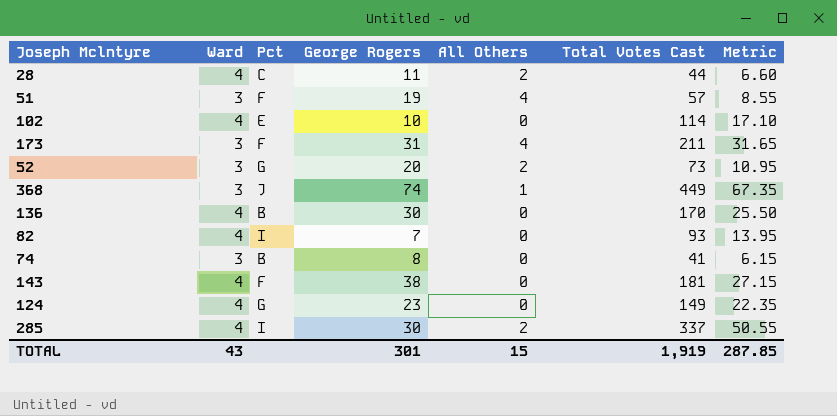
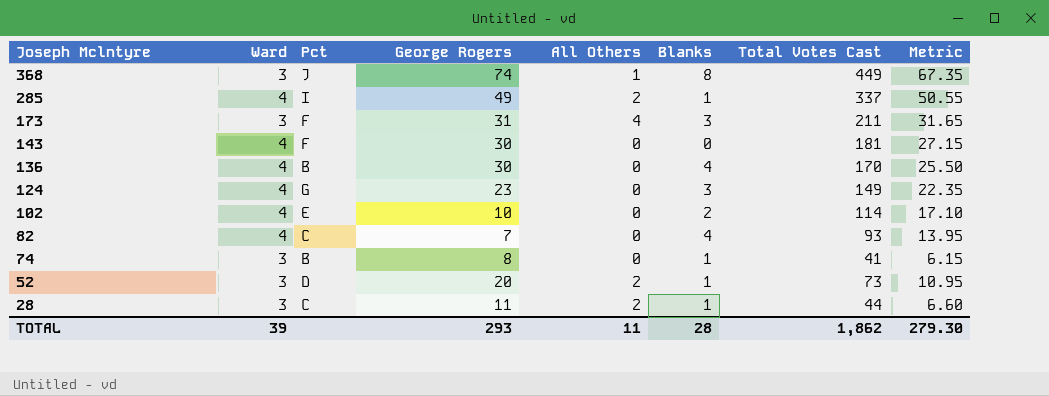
row order: none -> Joseph Mclntyre descending
column Blanks | position: none -> 6
row 51: 3 | F | 19 | 4 | 57 | 8.55 -> none
285 | George Rogers: 30 -> 49
143 | George Rogers: 38 -> 30
82 | Pct: I -> C
52 | Pct: G -> D
28 | Ward: 4 -> 3
TOTAL | Ward: 43 -> 39
TOTAL | George Rogers: 301 -> 293
TOTAL | All Others: 15 -> 11
TOTAL | Total Votes Cast: 1,919 -> 1,862
TOTAL | Metric: 287.85 -> 279.30

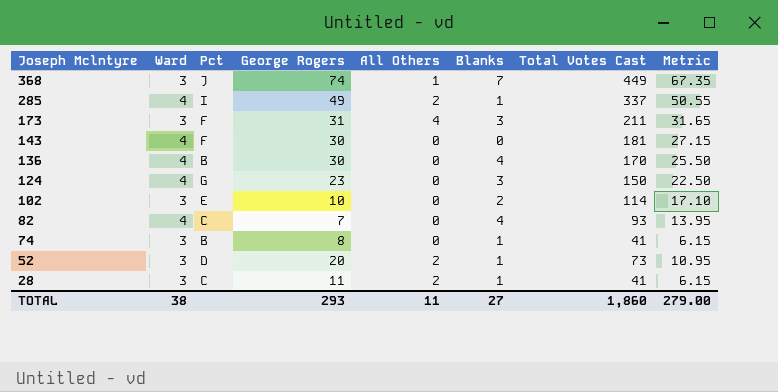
368 | Blanks: 8 -> 7
124 | Total Votes Cast: 149 -> 150
124 | Metric: 22.35 -> 22.50
102 | Ward: 4 -> 3
28 | Total Votes Cast: 44 -> 41
28 | Metric: 6.60 -> 6.15
TOTAL | Ward: 39 -> 38
TOTAL | Blanks: 28 -> 27
TOTAL | Total Votes Cast: 1,862 -> 1,860
TOTAL | Metric: 279.30 -> 279.00

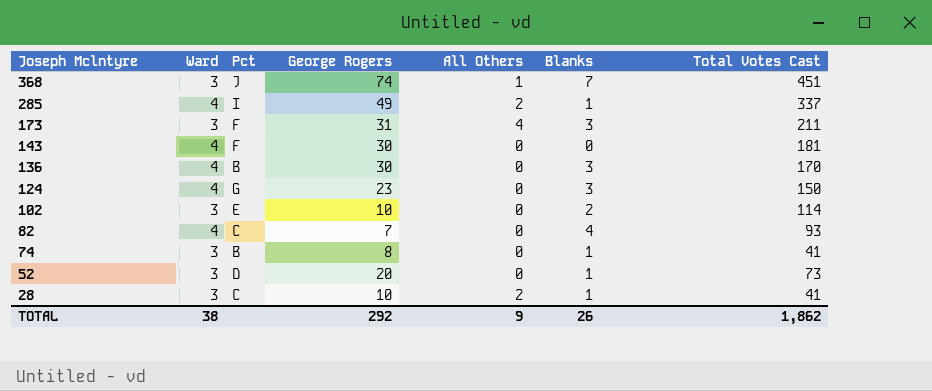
column Metric | formula: [Total Votes Cast] * 0.15 -> none
368 | Total Votes Cast: 449 -> 451
136 | Blanks: 4 -> 3
52 | All Others: 2 -> 0
28 | George Rogers: 11 -> 10
TOTAL | George Rogers: 293 -> 292
TOTAL | All Others: 11 -> 9
TOTAL | Blanks: 27 -> 26
TOTAL | Total Votes Cast: 1,860 -> 1,862

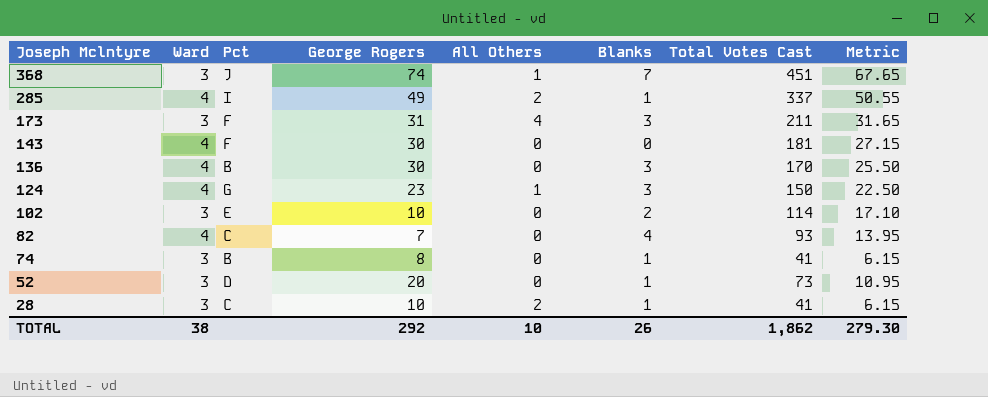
column Metric | formula: none -> [Total Votes Cast] * 0.15
124 | All Others: 0 -> 1
TOTAL | All Others: 9 -> 10

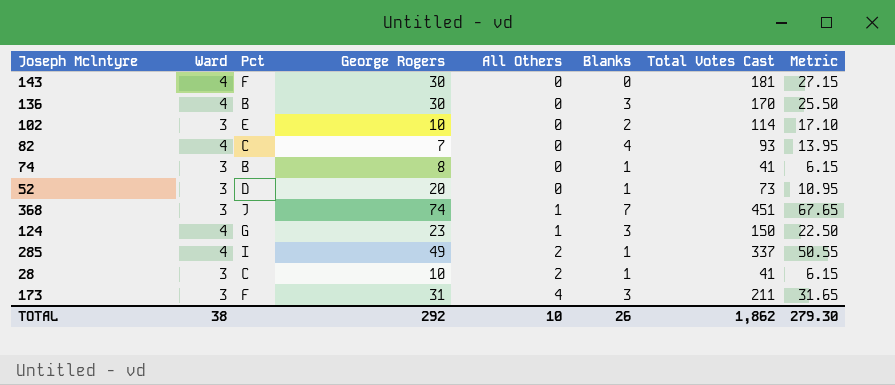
row order: Joseph Mclntyre descending -> All Others ascending

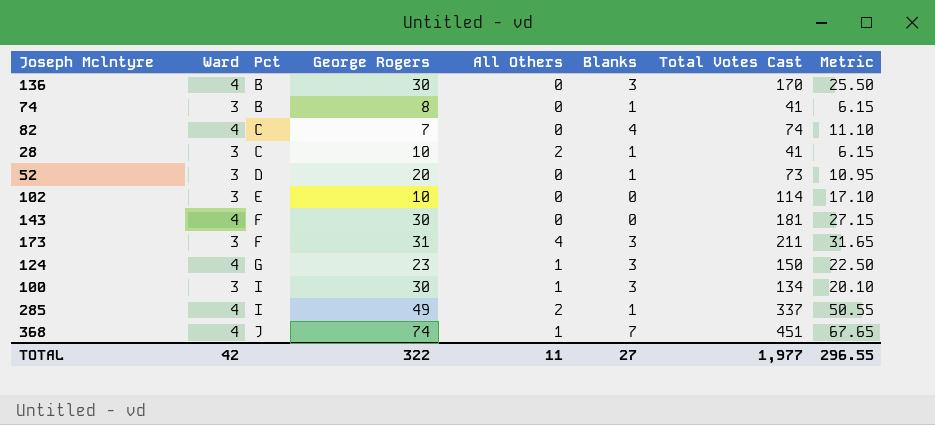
row order: All Others ascending -> Pct ascending
82 | Total Votes Cast: 93 -> 74
82 | Metric: 13.95 -> 11.10
102 | Blanks: 2 -> 0
row 100: none -> 3 | I | 30 | 1 | 3 | 134 | 20.10
368 | Ward: 3 -> 4
TOTAL | Ward: 38 -> 42
TOTAL | George Rogers: 292 -> 322
TOTAL | All Others: 10 -> 11
TOTAL | Blanks: 26 -> 27
TOTAL | Total Votes Cast: 1,862 -> 1,977
TOTAL | Metric: 279.30 -> 296.55

